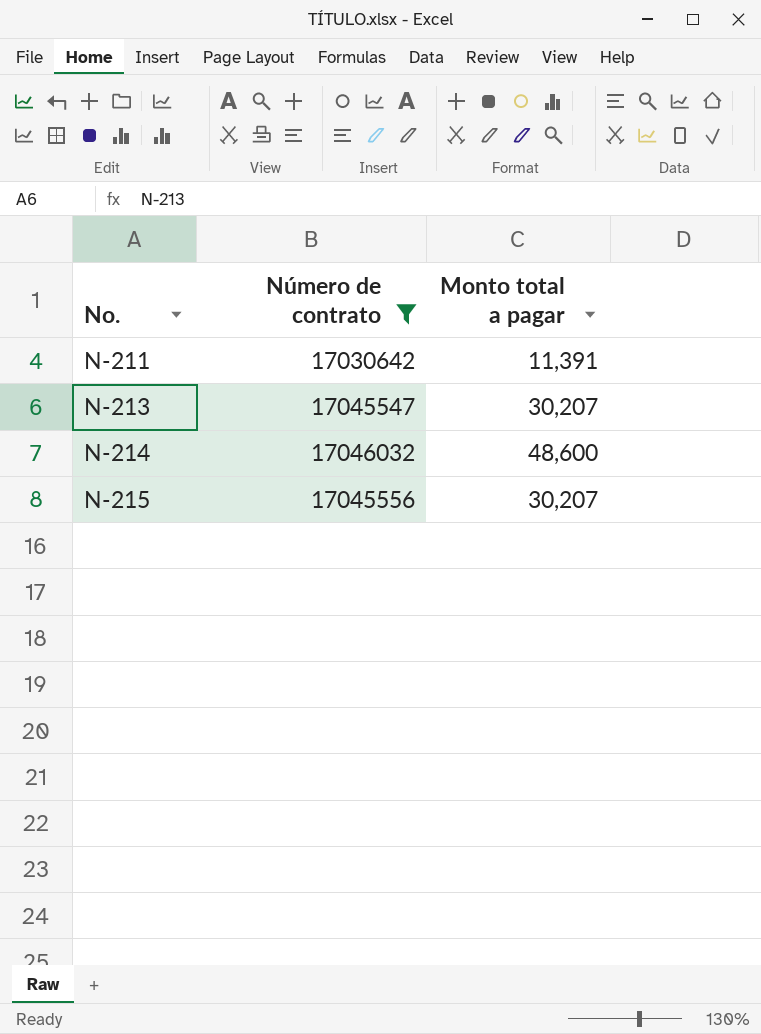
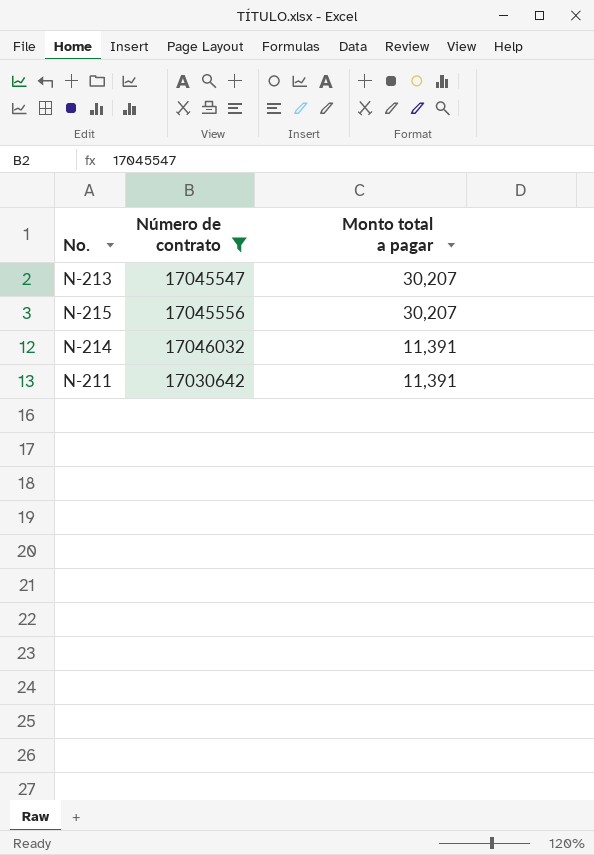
row order: No. ascending -> Monto total a pagar descending
N-214 | Monto total a pagar: 48,600 -> 11,391

